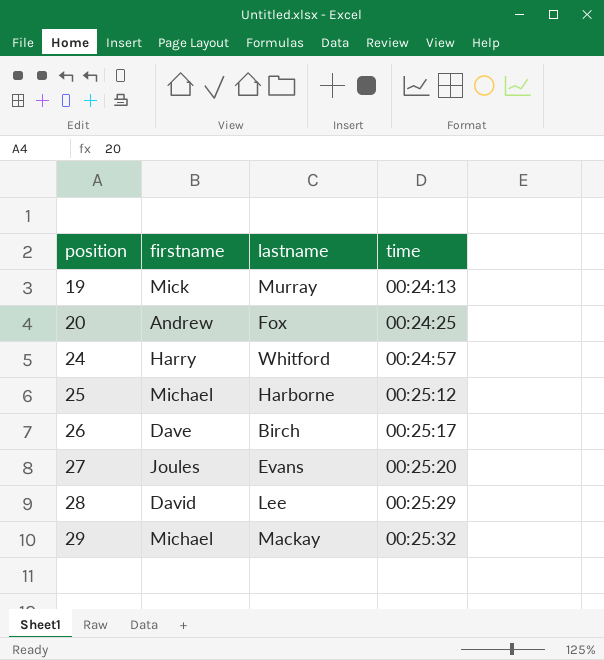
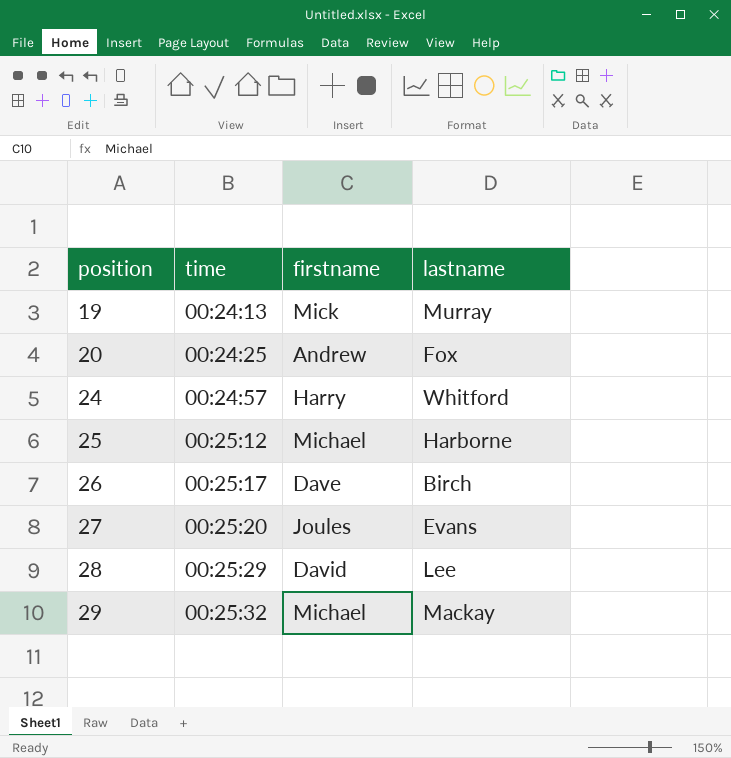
column time | position: 4 -> 2

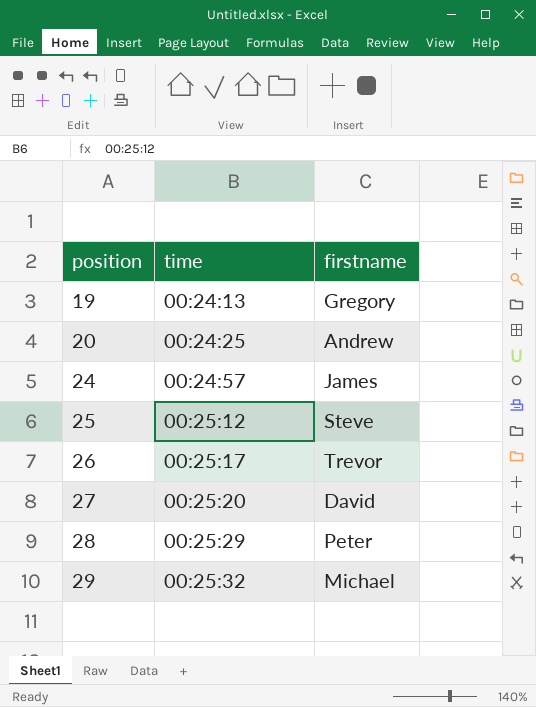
column lastname | position: 4 -> none
19 | firstname: Mick -> Gregory
24 | firstname: Harry -> James
25 | firstname: Michael -> Steve
26 | firstname: Dave -> Trevor
27 | firstname: Joules -> David
28 | firstname: David -> Peter

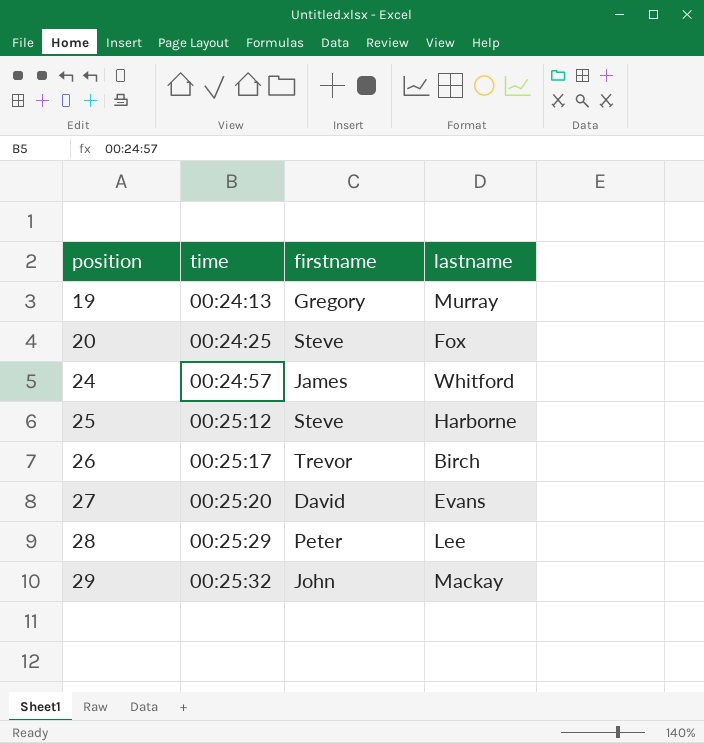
column lastname | position: none -> 4
20 | firstname: Andrew -> Steve
29 | firstname: Michael -> John

